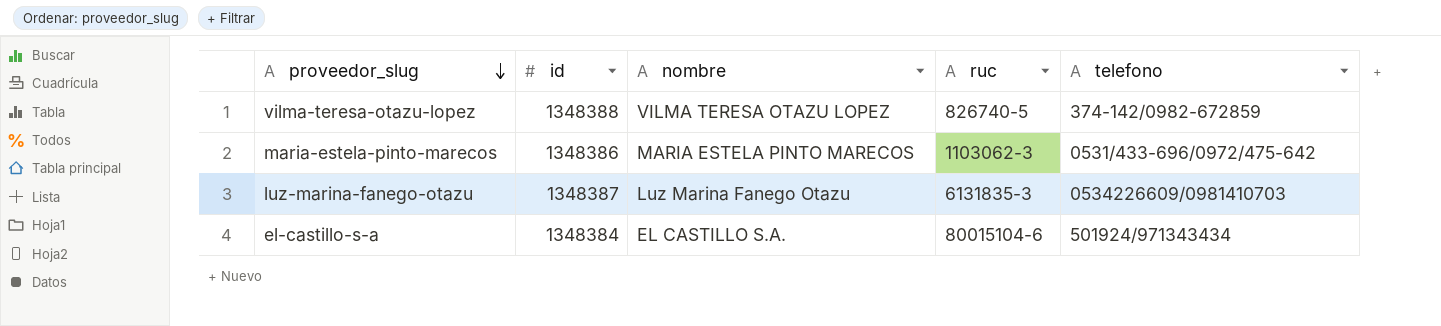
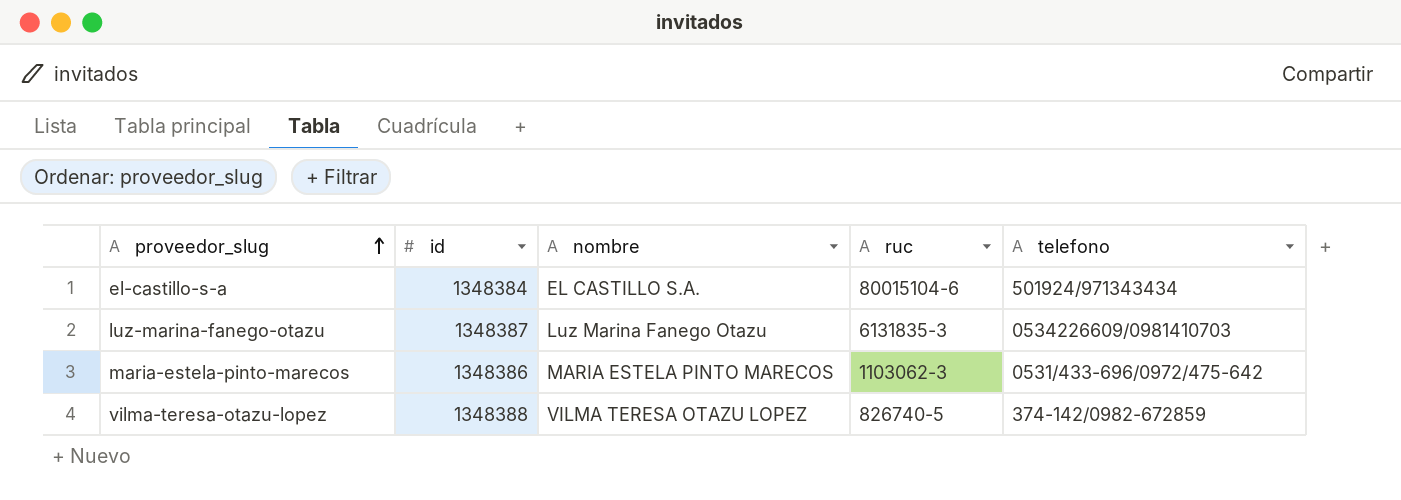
row order: proveedor_slug descending -> proveedor_slug ascending

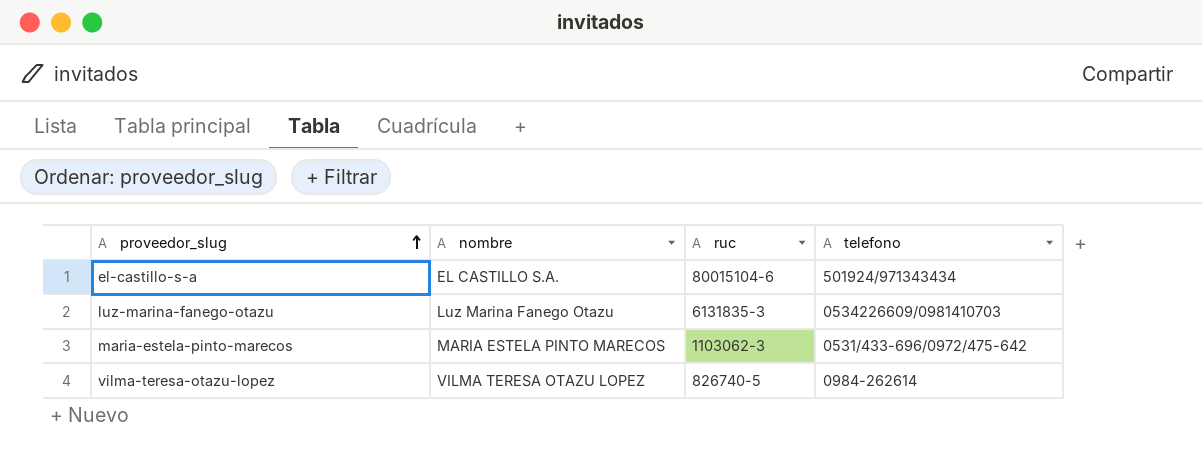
column id | position: 2 -> none
vilma-teresa-otazu-lopez | telefono: 374-142/0982-672859 -> 0984-262614

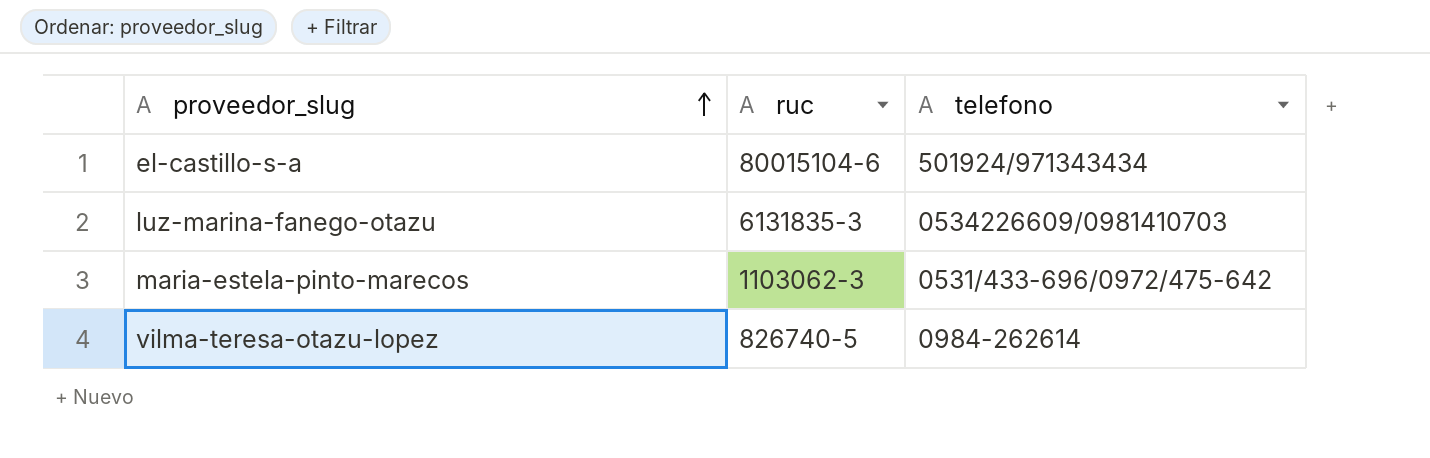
column nombre | position: 2 -> none

